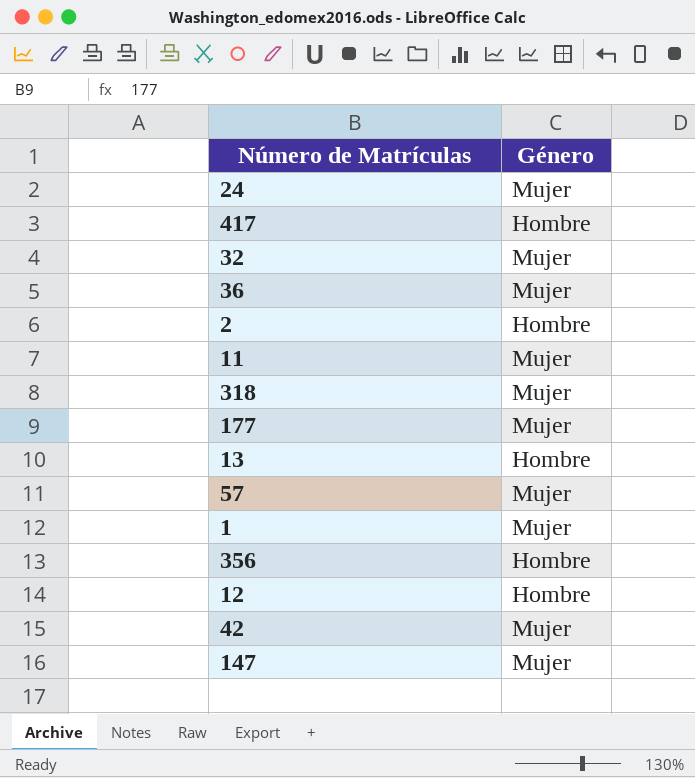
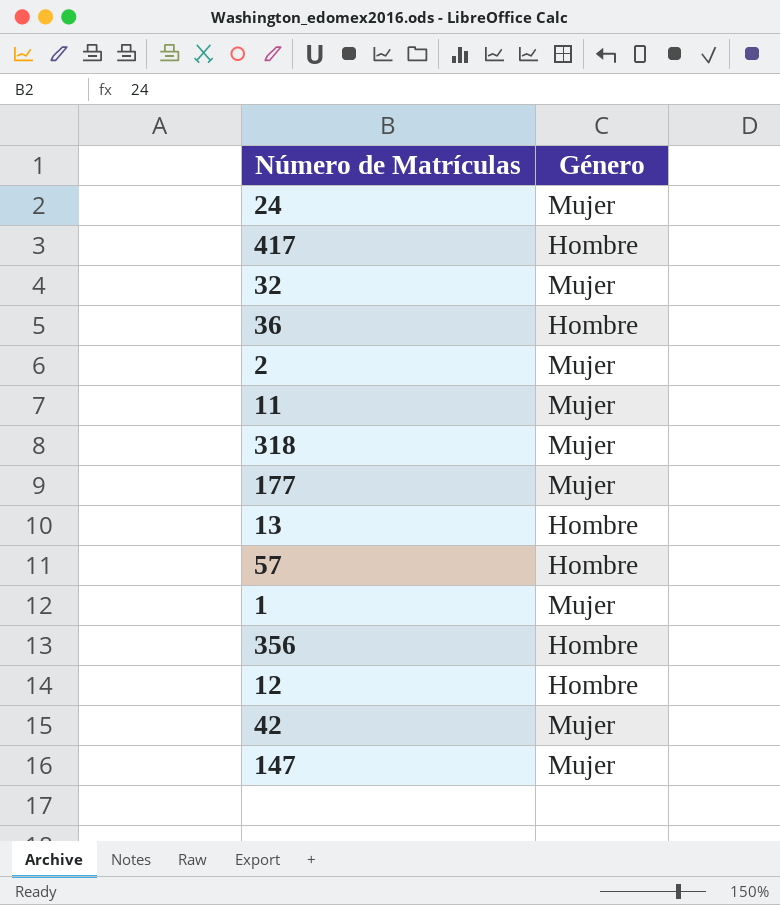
36 | Género: Mujer -> Hombre
2 | Género: Hombre -> Mujer
57 | Género: Mujer -> Hombre

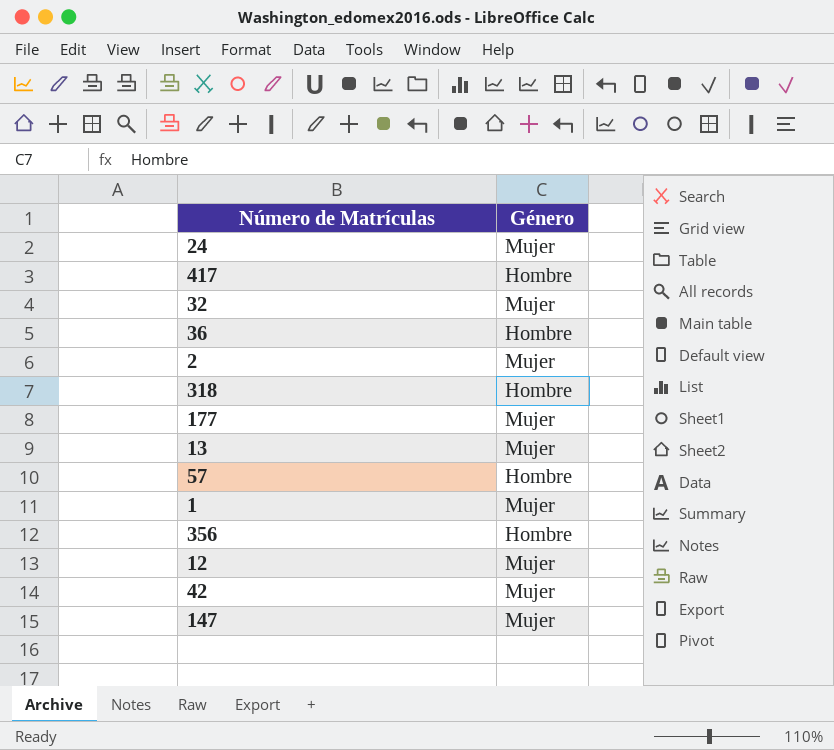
row 11: Mujer -> none
318 | Género: Mujer -> Hombre
13 | Género: Hombre -> Mujer
12 | Género: Hombre -> Mujer

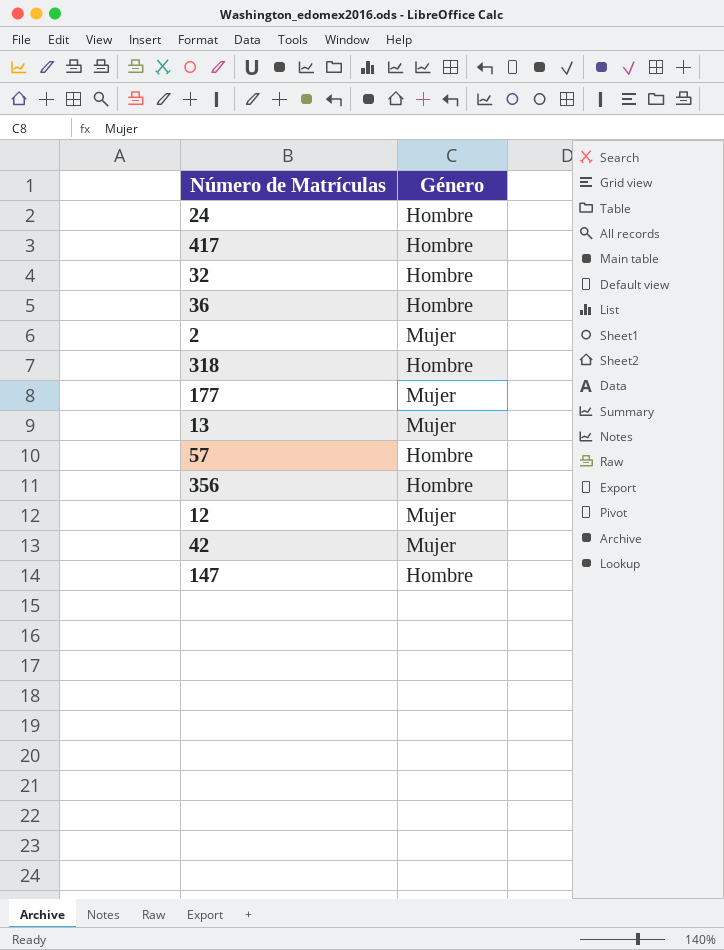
row 1: Mujer -> none
24 | Género: Mujer -> Hombre
32 | Género: Mujer -> Hombre
147 | Género: Mujer -> Hombre

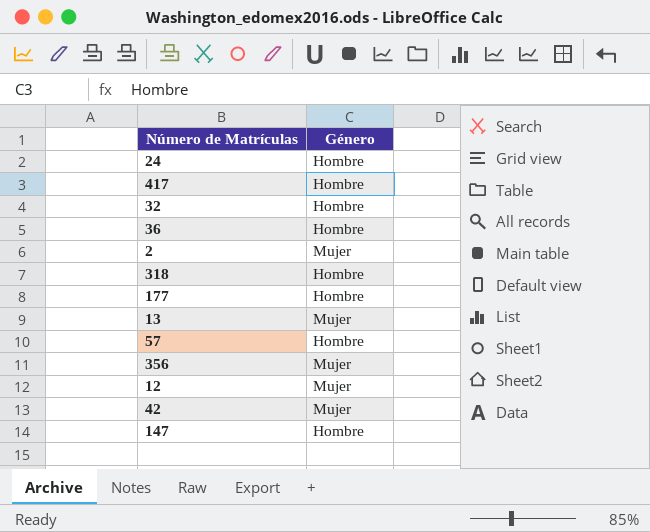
177 | Género: Mujer -> Hombre
356 | Género: Hombre -> Mujer

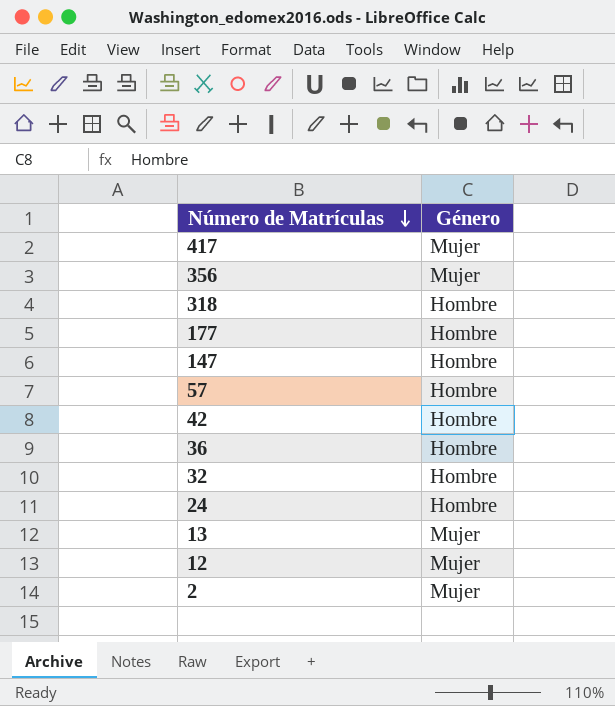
row order: none -> Número de Matrículas descending
417 | Género: Hombre -> Mujer
42 | Género: Mujer -> Hombre

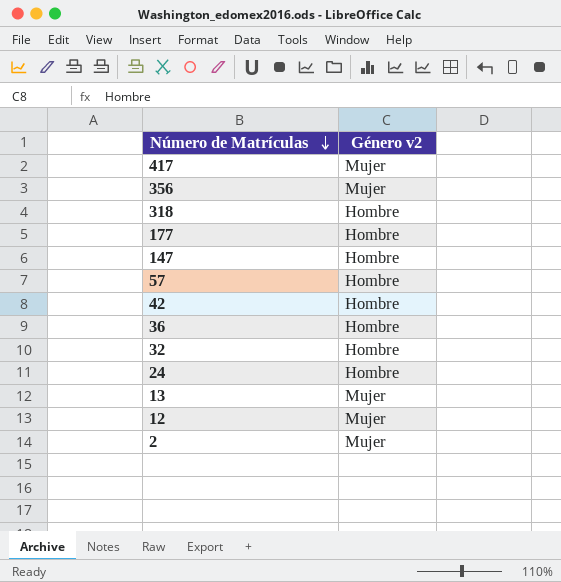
column name: Género -> Género v2

